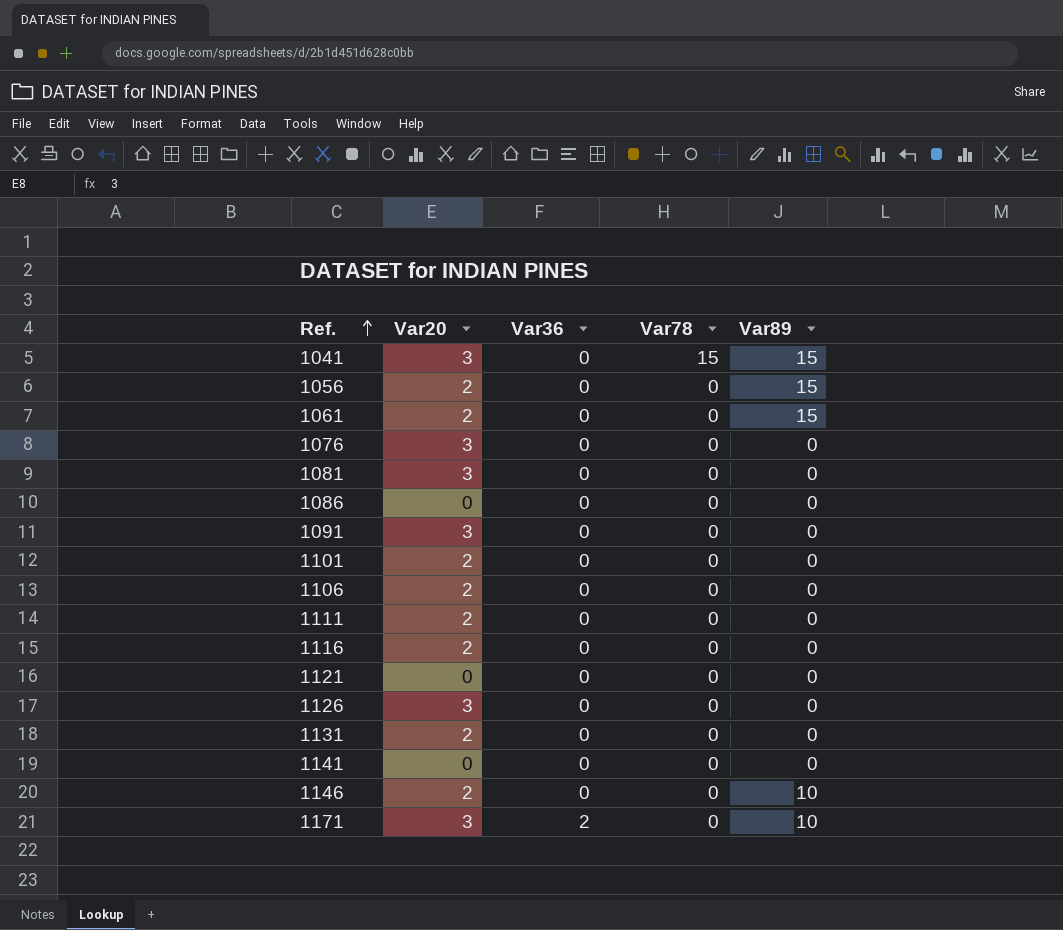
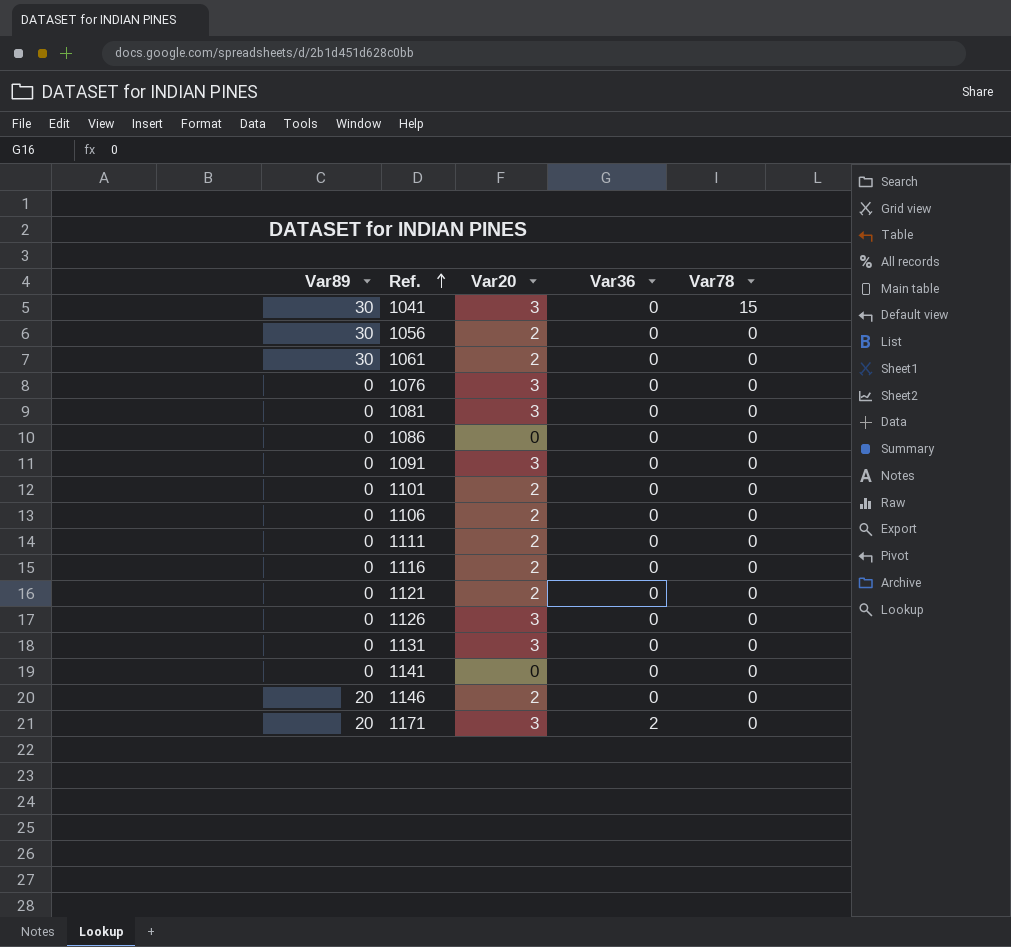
column Var89 | position: 5 -> 1
1041 | Var89: 15 -> 30
1056 | Var89: 15 -> 30
1061 | Var89: 15 -> 30
1121 | Var20: 0 -> 2
1131 | Var20: 2 -> 3
1146 | Var89: 10 -> 20
1171 | Var89: 10 -> 20

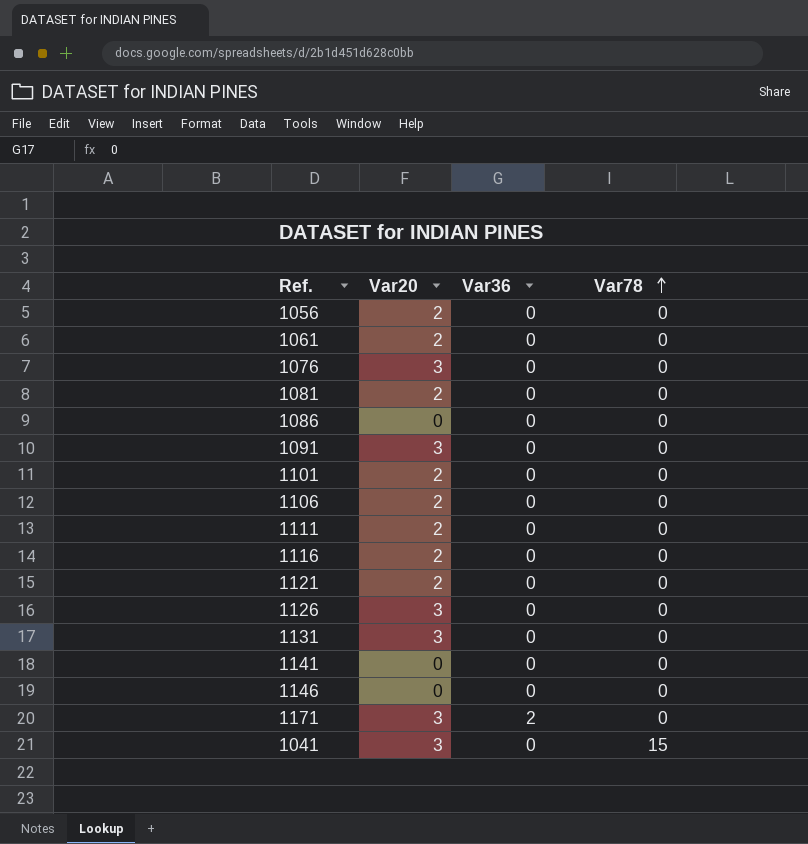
row order: Ref. ascending -> Var78 ascending
column Var89 | position: 1 -> none
1081 | Var20: 3 -> 2
1146 | Var20: 2 -> 0

